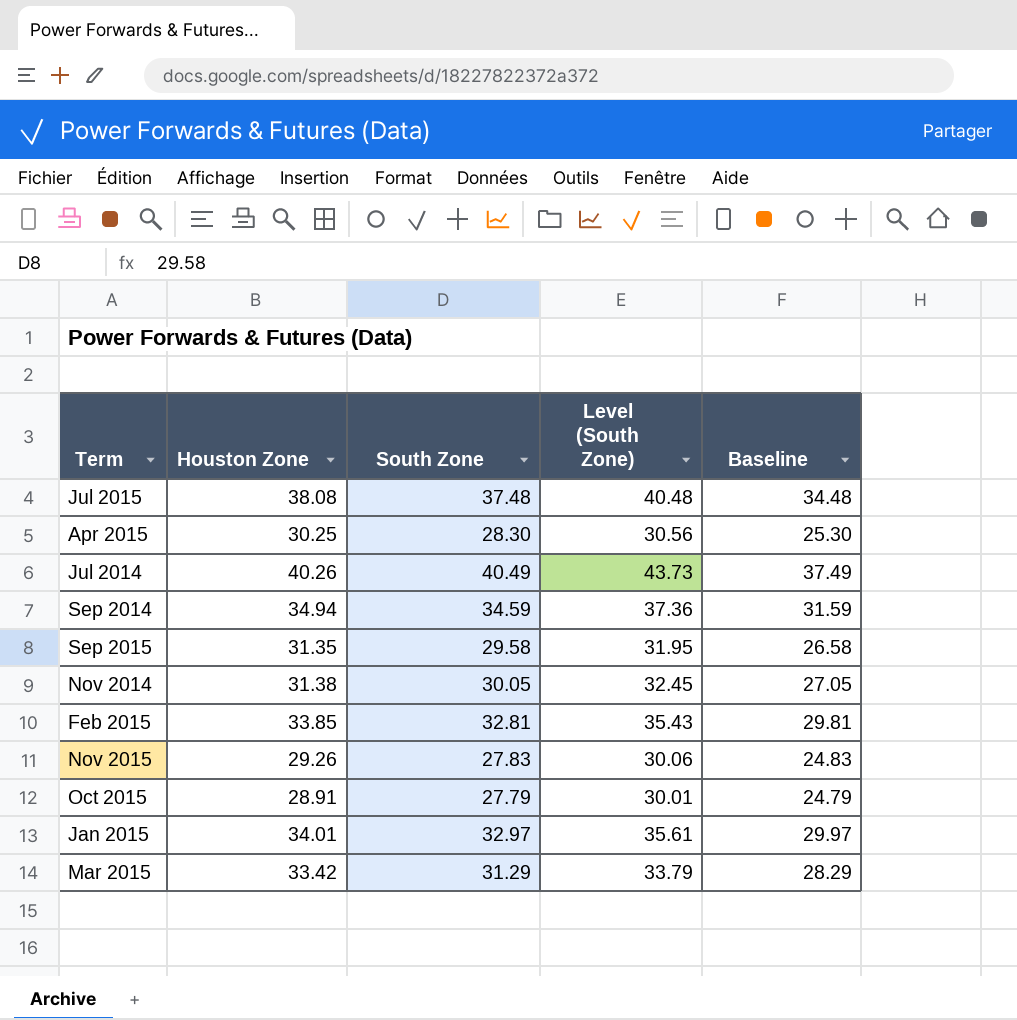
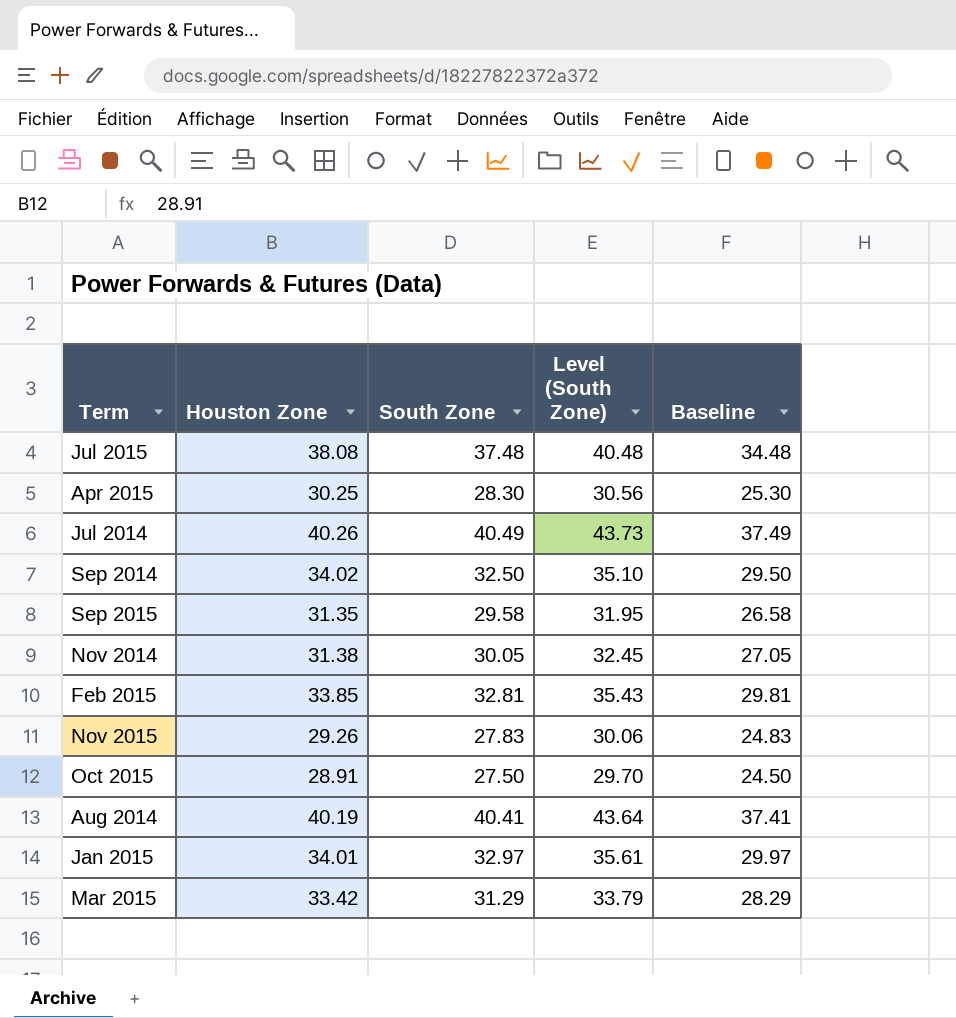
Sep 2014 | Houston Zone: 34.94 -> 34.02
Sep 2014 | South Zone: 34.59 -> 32.50
Sep 2014 | Level (South Zone): 37.36 -> 35.10
Sep 2014 | Baseline: 31.59 -> 29.50
Oct 2015 | South Zone: 27.79 -> 27.50
Oct 2015 | Level (South Zone): 30.01 -> 29.70
Oct 2015 | Baseline: 24.79 -> 24.50
row Aug 2014: none -> 40.19 | 40.41 | 43.64 | 37.41

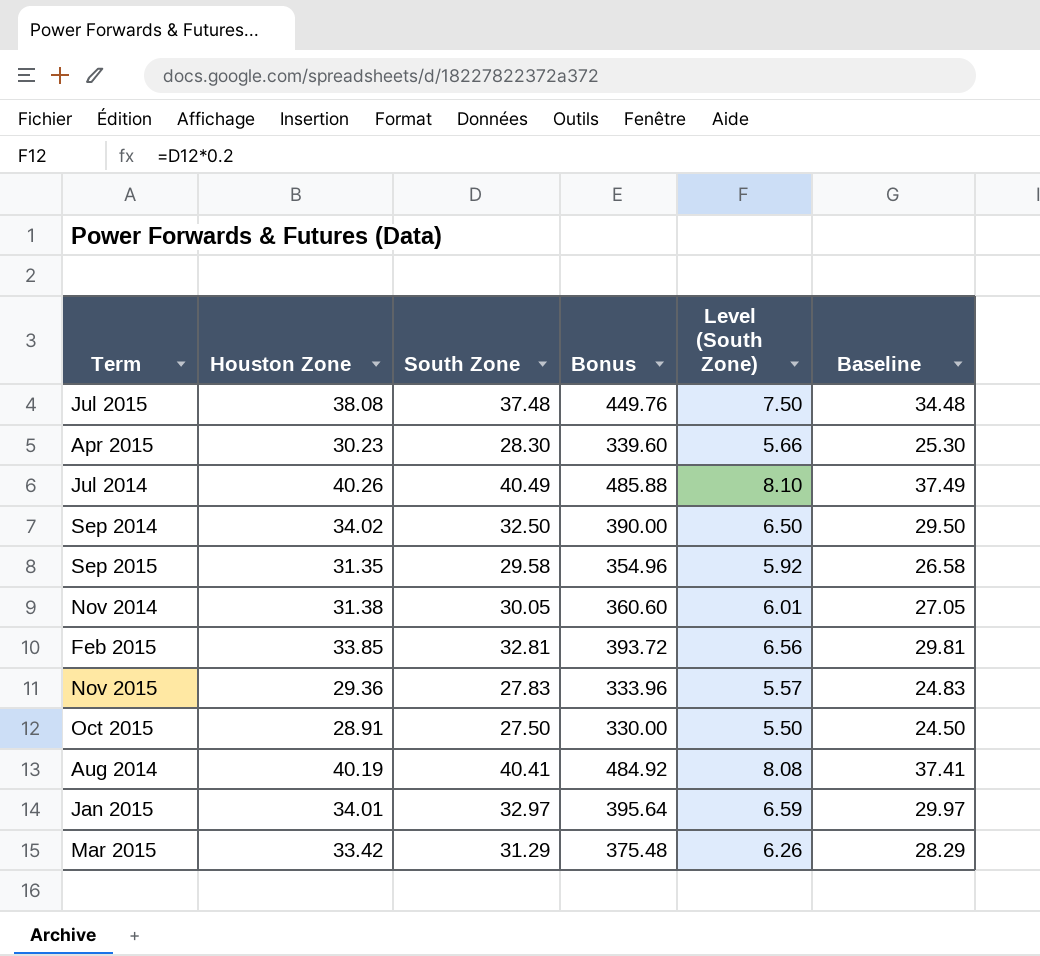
column Bonus | formula: none -> [South Zone] * 12
column Level (South Zone) | formula: [South Zone] * 1.08 -> [South Zone] * 0.2
Apr 2015 | Houston Zone: 30.25 -> 30.23
Nov 2015 | Houston Zone: 29.26 -> 29.36

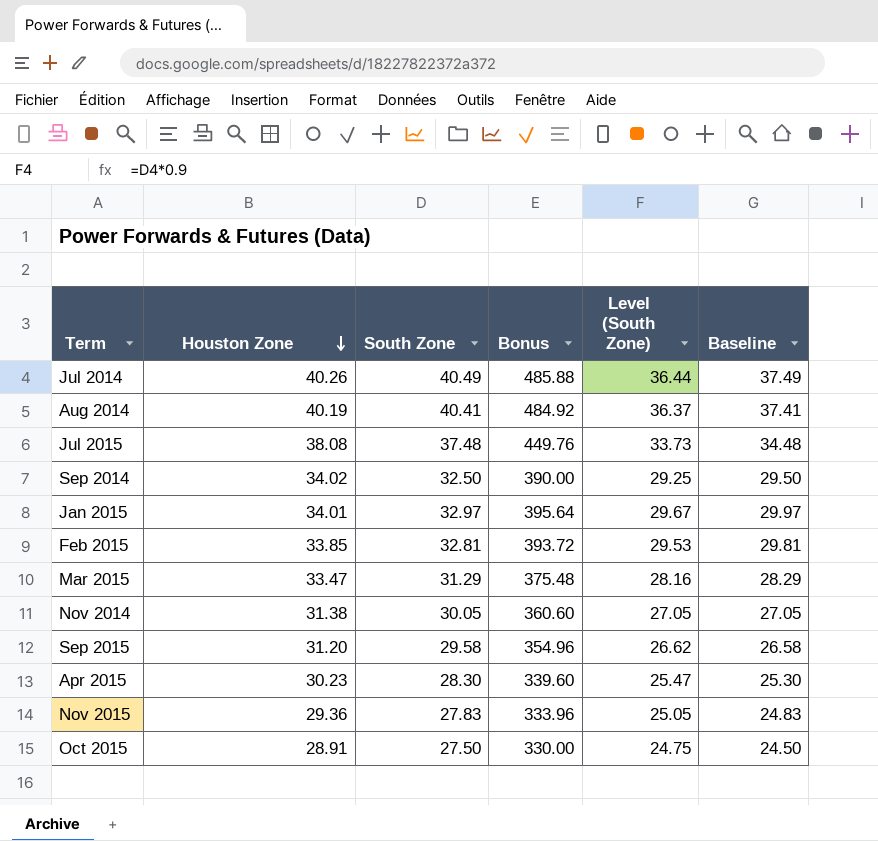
row order: none -> Houston Zone descending
column Level (South Zone) | formula: [South Zone] * 0.2 -> [South Zone] * 0.9
Mar 2015 | Houston Zone: 33.42 -> 33.47
Sep 2015 | Houston Zone: 31.35 -> 31.20

